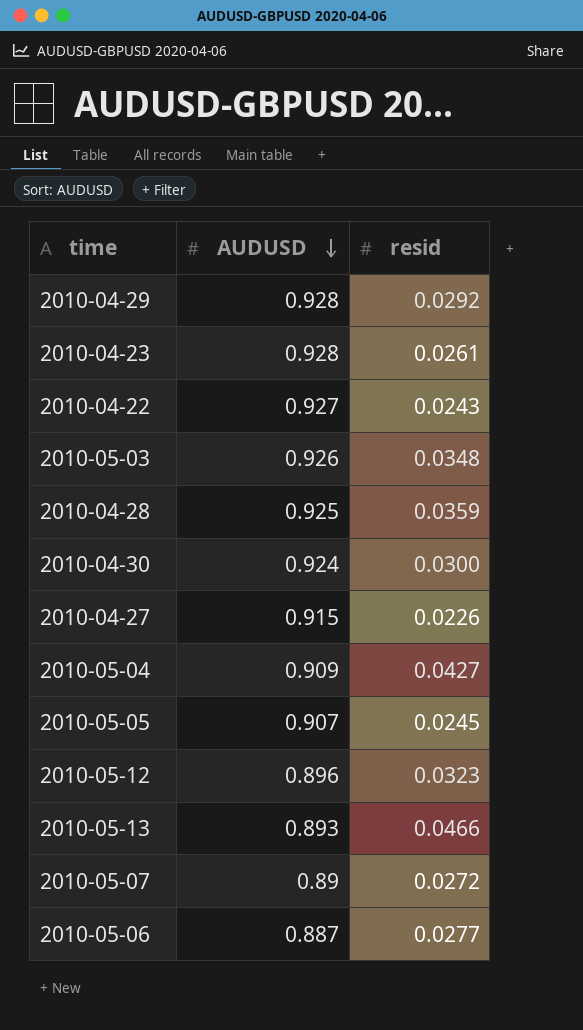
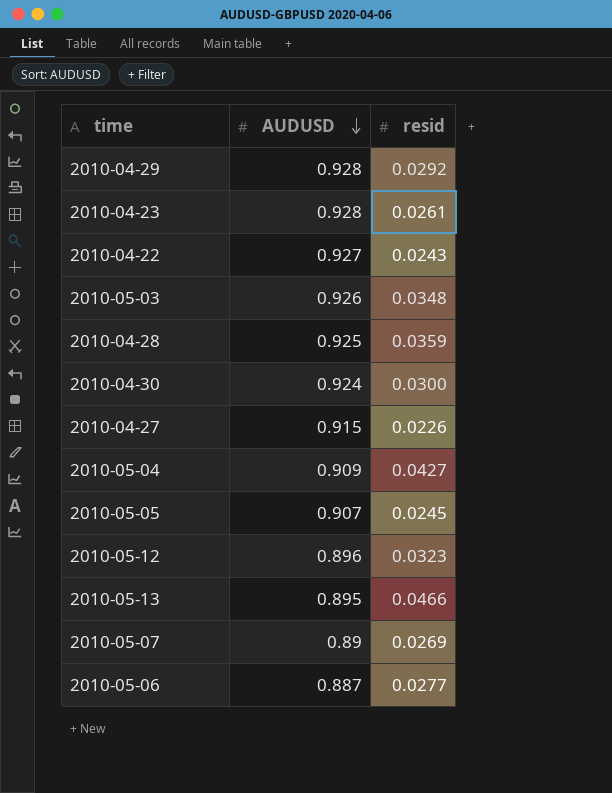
2010-05-13 | AUDUSD: 0.893 -> 0.895
2010-05-07 | resid: 0.0272 -> 0.0269

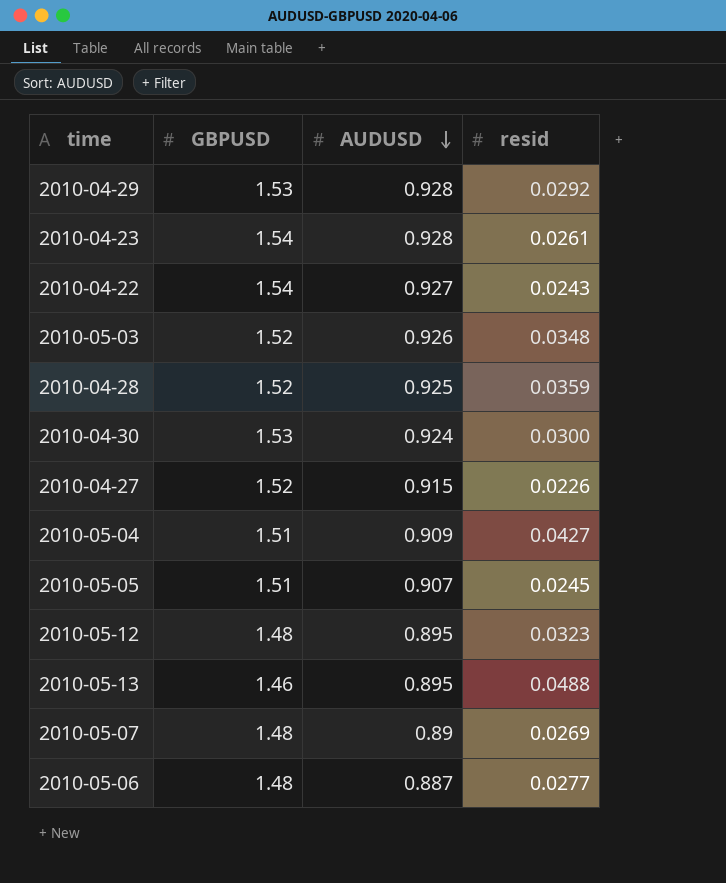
column GBPUSD | position: none -> 2
2010-05-12 | AUDUSD: 0.896 -> 0.895
2010-05-13 | resid: 0.0466 -> 0.0488

